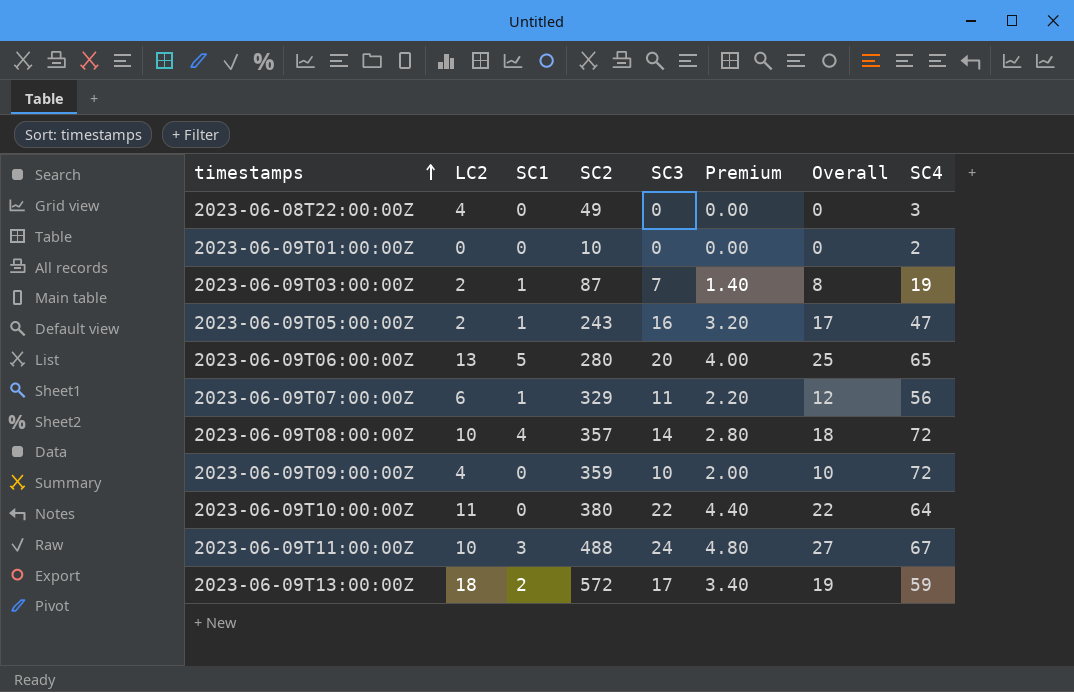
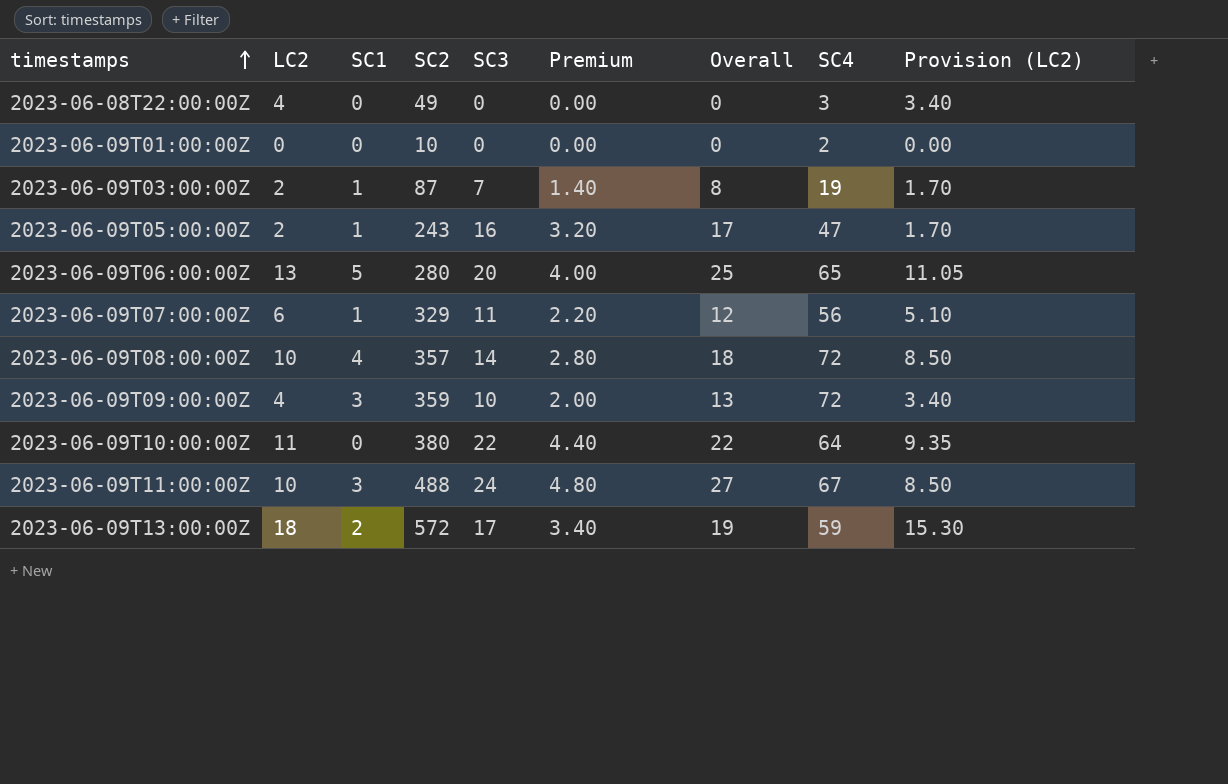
column Provision (LC2) | formula: none -> [LC2] * 0.85
2023-06-09T09:00:00Z | SC1: 0 -> 3
2023-06-09T09:00:00Z | Overall: 10 -> 13

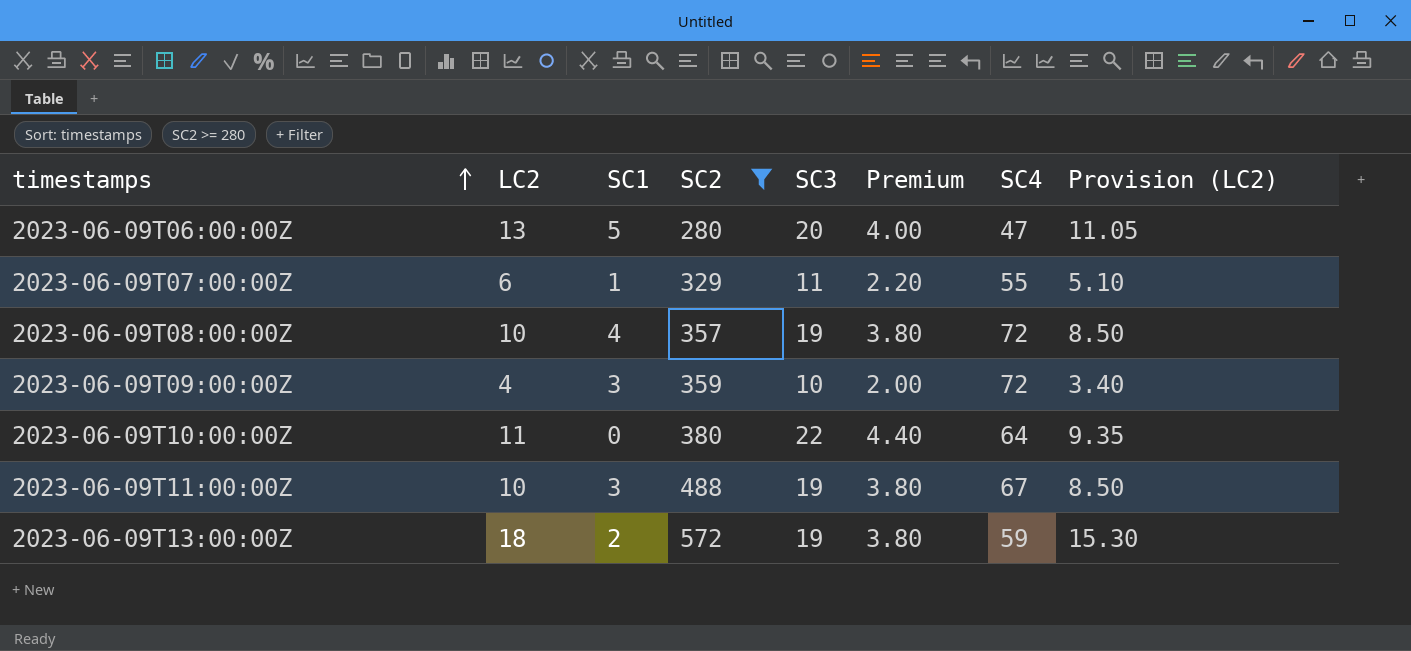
filter: none -> SC2 >= 280
column Overall | formula: [SC1] + [SC3] -> none
2023-06-09T06:00:00Z | SC4: 65 -> 47
2023-06-09T07:00:00Z | SC4: 56 -> 55
2023-06-09T08:00:00Z | SC3: 14 -> 19
2023-06-09T08:00:00Z | Premium: 2.80 -> 3.80
2023-06-09T11:00:00Z | SC3: 24 -> 19
2023-06-09T11:00:00Z | Premium: 4.80 -> 3.80
2023-06-09T13:00:00Z | SC3: 17 -> 19
2023-06-09T13:00:00Z | Premium: 3.40 -> 3.80

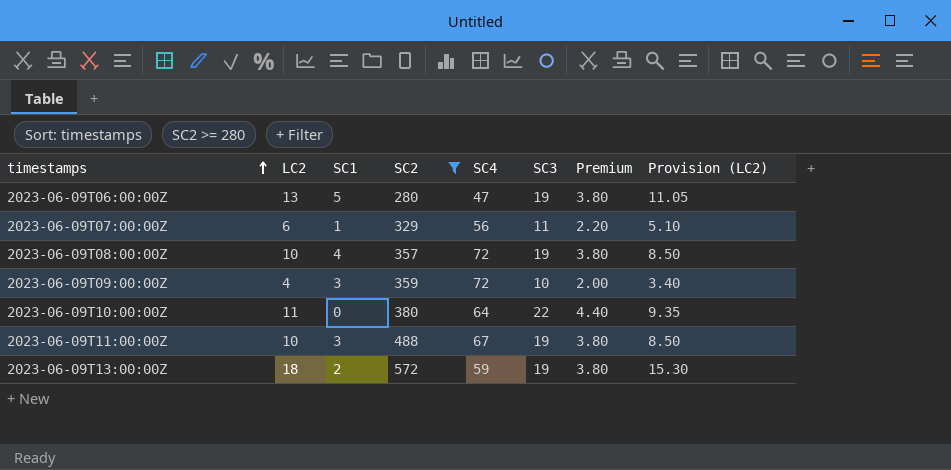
column SC4 | position: 7 -> 5
2023-06-09T06:00:00Z | SC3: 20 -> 19
2023-06-09T06:00:00Z | Premium: 4.00 -> 3.80
2023-06-09T07:00:00Z | SC4: 55 -> 56

